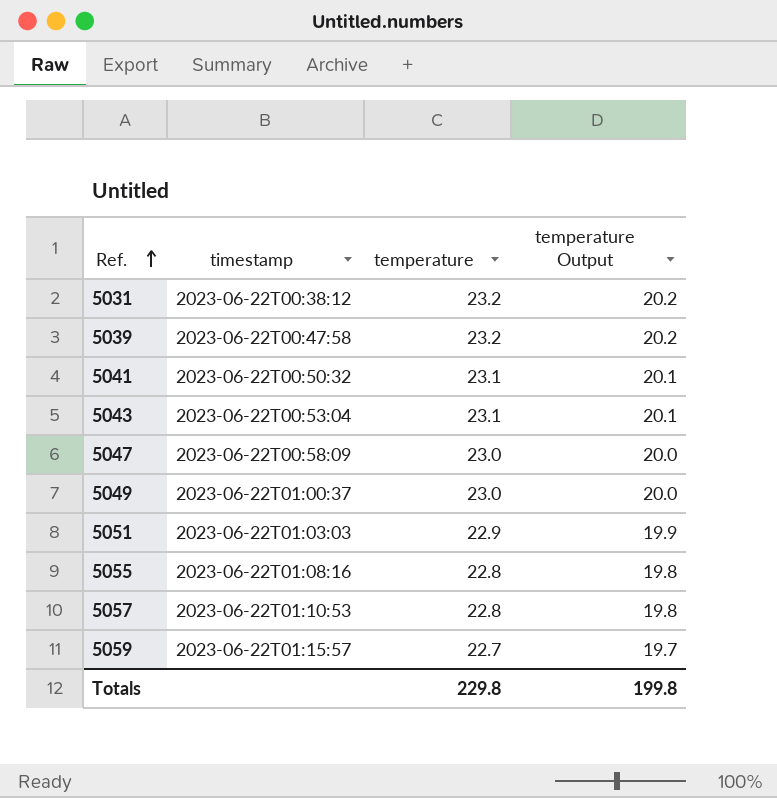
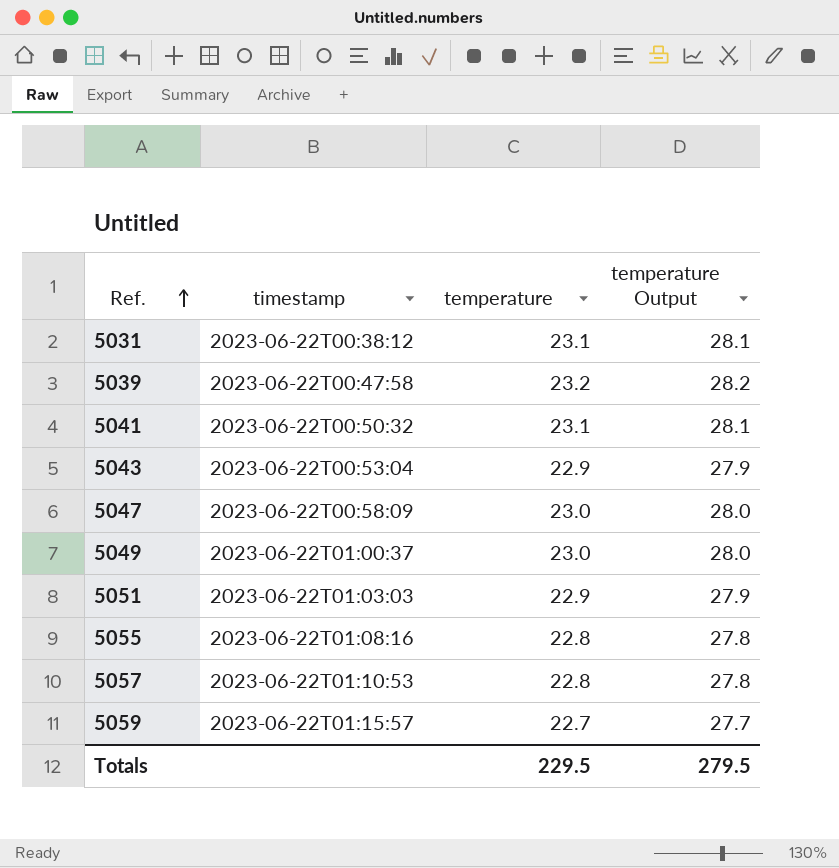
column temperature Output | formula: [temperature] - 3 -> [temperature] + 5
5031 | temperature: 23.2 -> 23.1
5043 | temperature: 23.1 -> 22.9
Totals | temperature: 229.8 -> 229.5
Totals | temperature Output: 199.8 -> 279.5

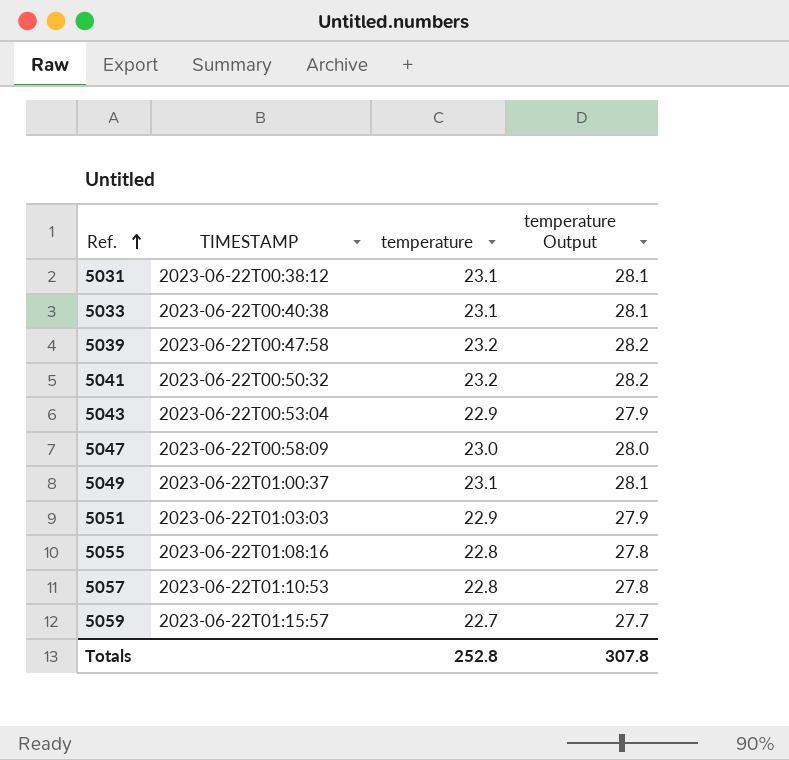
column name: timestamp -> TIMESTAMP
row 5033: none -> 2023-06-22T00:40:38 | 23.1 | 28.1
5041 | temperature: 23.1 -> 23.2
5041 | temperature Output: 28.1 -> 28.2
5049 | temperature: 23.0 -> 23.1
5049 | temperature Output: 28.0 -> 28.1
Totals | temperature: 229.5 -> 252.8
Totals | temperature Output: 279.5 -> 307.8

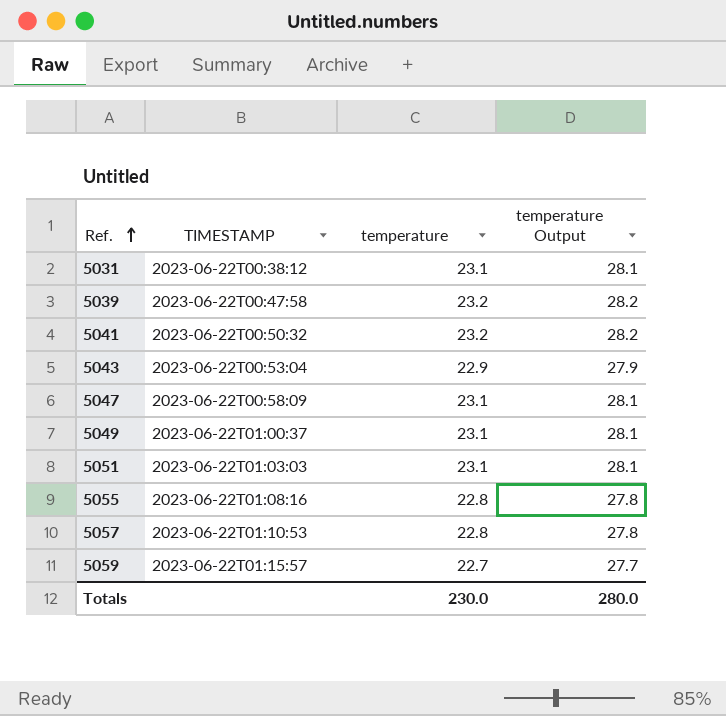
row 5033: 2023-06-22T00:40:38 | 23.1 | 28.1 -> none
5047 | temperature: 23.0 -> 23.1
5047 | temperature Output: 28.0 -> 28.1
5051 | temperature: 22.9 -> 23.1
5051 | temperature Output: 27.9 -> 28.1
Totals | temperature: 252.8 -> 230.0
Totals | temperature Output: 307.8 -> 280.0

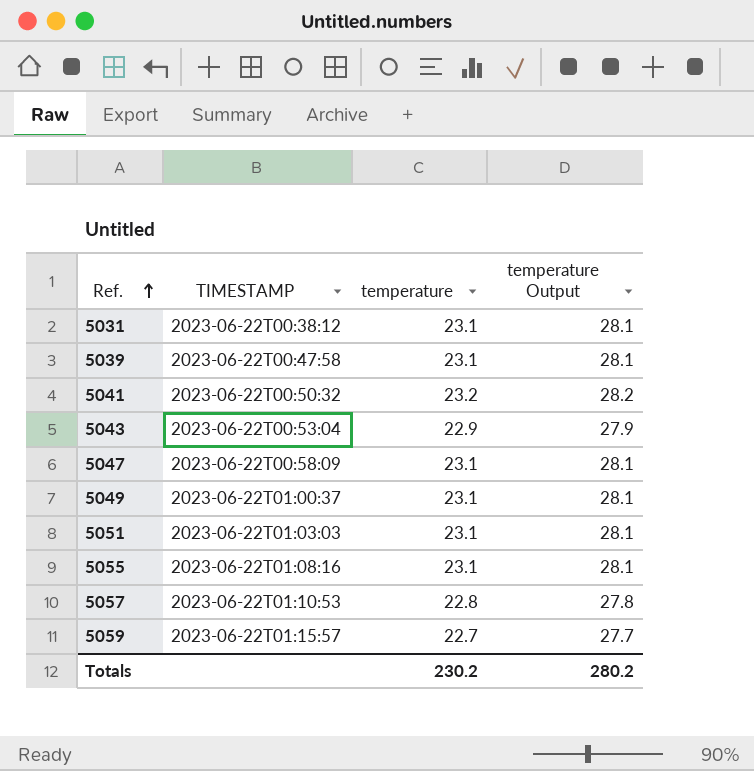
5039 | temperature: 23.2 -> 23.1
5039 | temperature Output: 28.2 -> 28.1
5055 | temperature: 22.8 -> 23.1
5055 | temperature Output: 27.8 -> 28.1
Totals | temperature: 230.0 -> 230.2
Totals | temperature Output: 280.0 -> 280.2

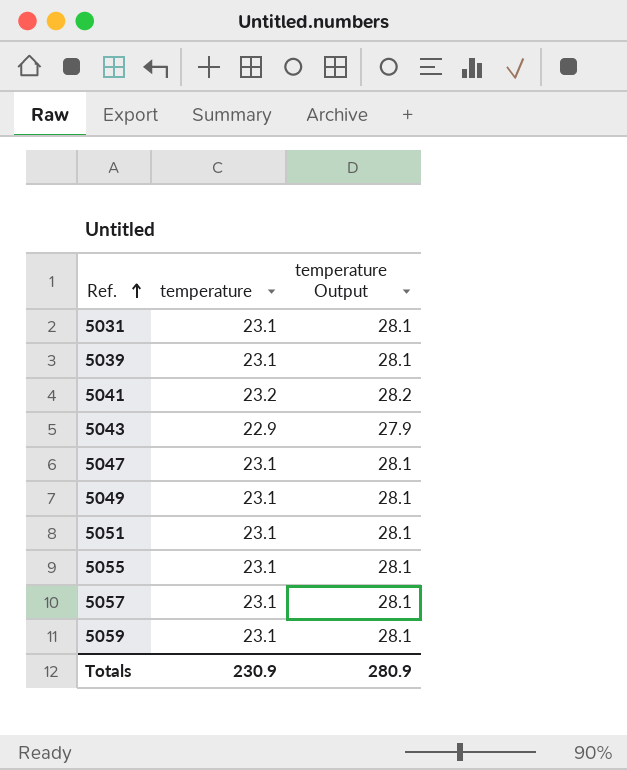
column TIMESTAMP | position: 2 -> none
5057 | temperature: 22.8 -> 23.1
5057 | temperature Output: 27.8 -> 28.1
5059 | temperature: 22.7 -> 23.1
5059 | temperature Output: 27.7 -> 28.1
Totals | temperature: 230.2 -> 230.9
Totals | temperature Output: 280.2 -> 280.9

